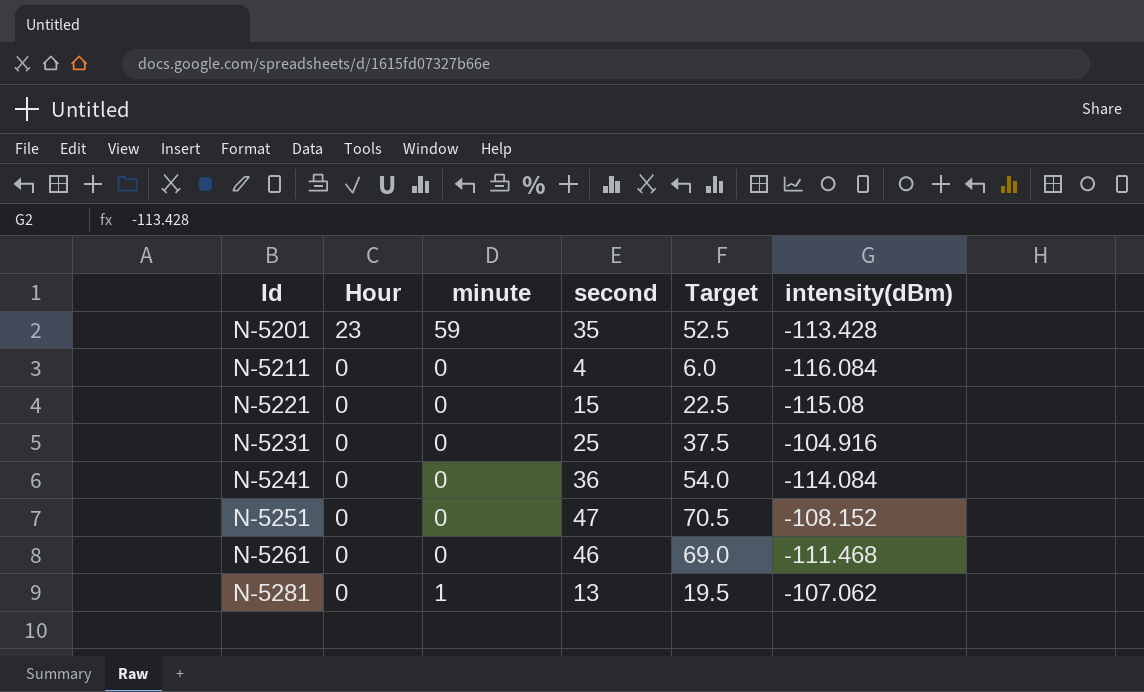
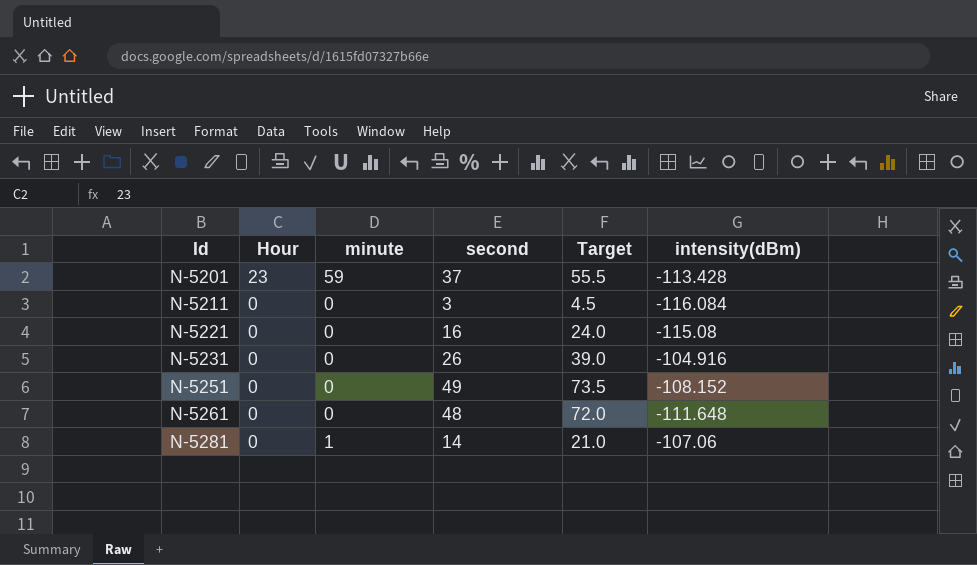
row N-5241: 0 | 0 | 36 | 54.0 | -114.084 -> none
N-5201 | second: 35 -> 37
N-5201 | Target: 52.5 -> 55.5
N-5211 | second: 4 -> 3
N-5211 | Target: 6.0 -> 4.5
N-5221 | second: 15 -> 16
N-5221 | Target: 22.5 -> 24.0
N-5231 | second: 25 -> 26
N-5231 | Target: 37.5 -> 39.0
N-5251 | second: 47 -> 49
N-5251 | Target: 70.5 -> 73.5
N-5261 | second: 46 -> 48
N-5261 | Target: 69.0 -> 72.0
N-5261 | intensity(dBm): -111.468 -> -111.648
N-5281 | second: 13 -> 14
N-5281 | Target: 19.5 -> 21.0
N-5281 | intensity(dBm): -107.062 -> -107.06

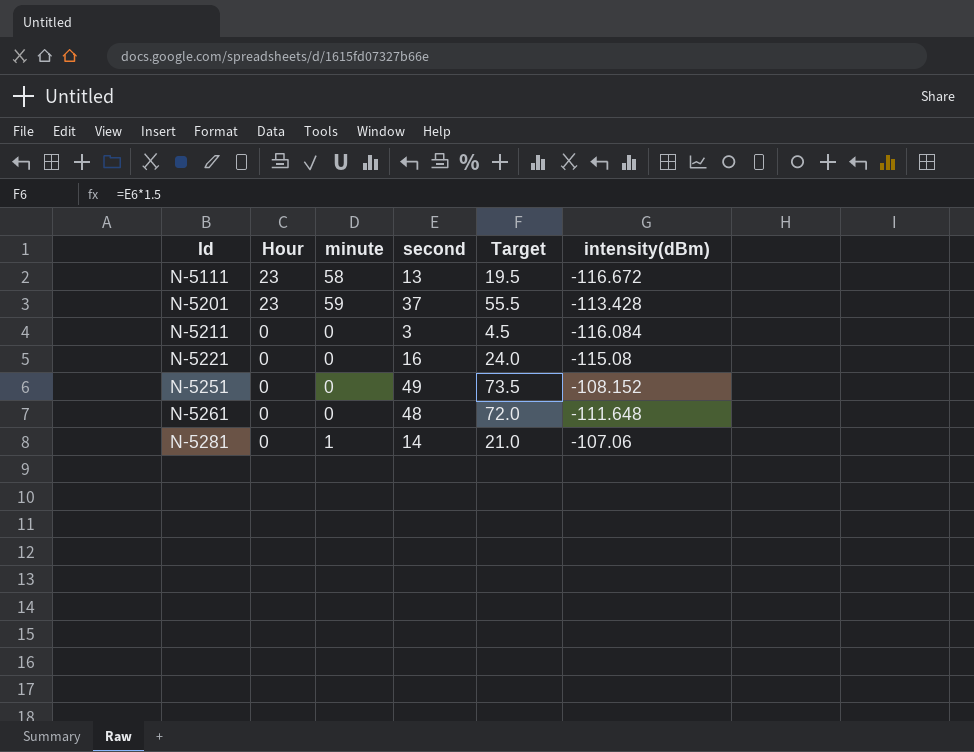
row N-5231: 0 | 0 | 26 | 39.0 | -104.916 -> none
row N-5111: none -> 23 | 58 | 13 | 19.5 | -116.672

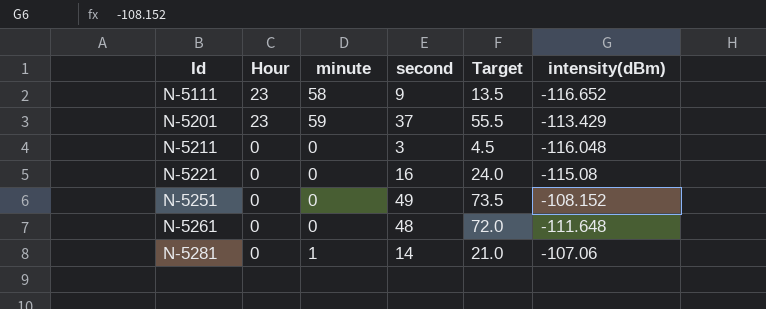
N-5111 | second: 13 -> 9
N-5111 | Target: 19.5 -> 13.5
N-5111 | intensity(dBm): -116.672 -> -116.652
N-5201 | intensity(dBm): -113.428 -> -113.429
N-5211 | intensity(dBm): -116.084 -> -116.048

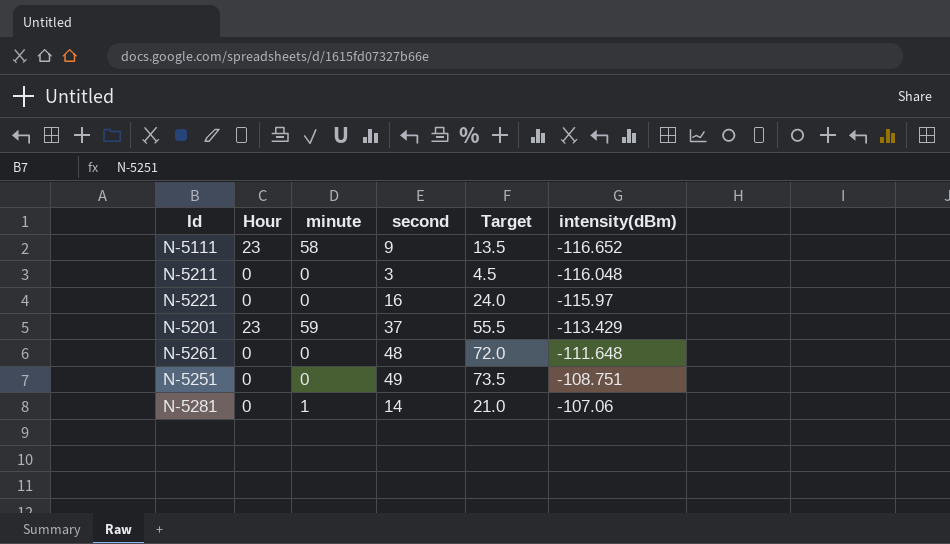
row order: Id ascending -> intensity(dBm) ascending
N-5221 | intensity(dBm): -115.08 -> -115.97
N-5251 | intensity(dBm): -108.152 -> -108.751

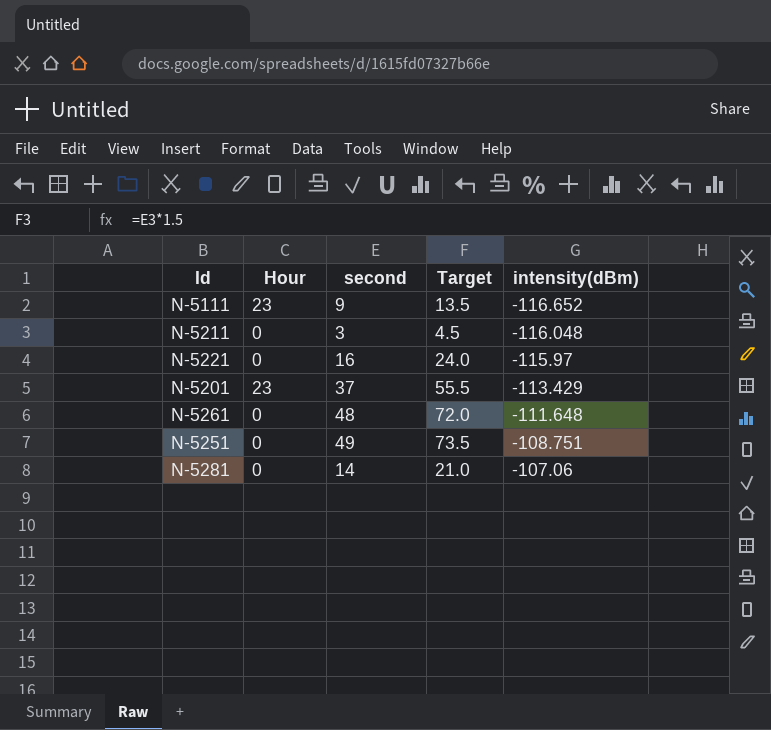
column minute | position: 3 -> none

